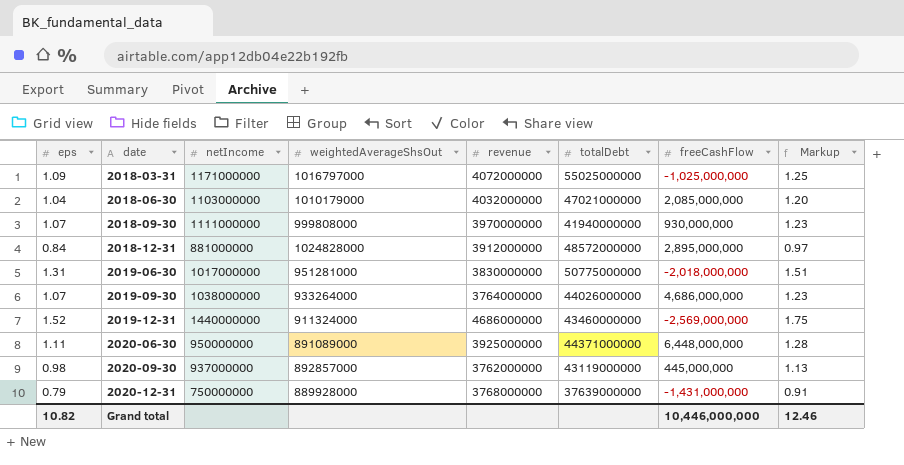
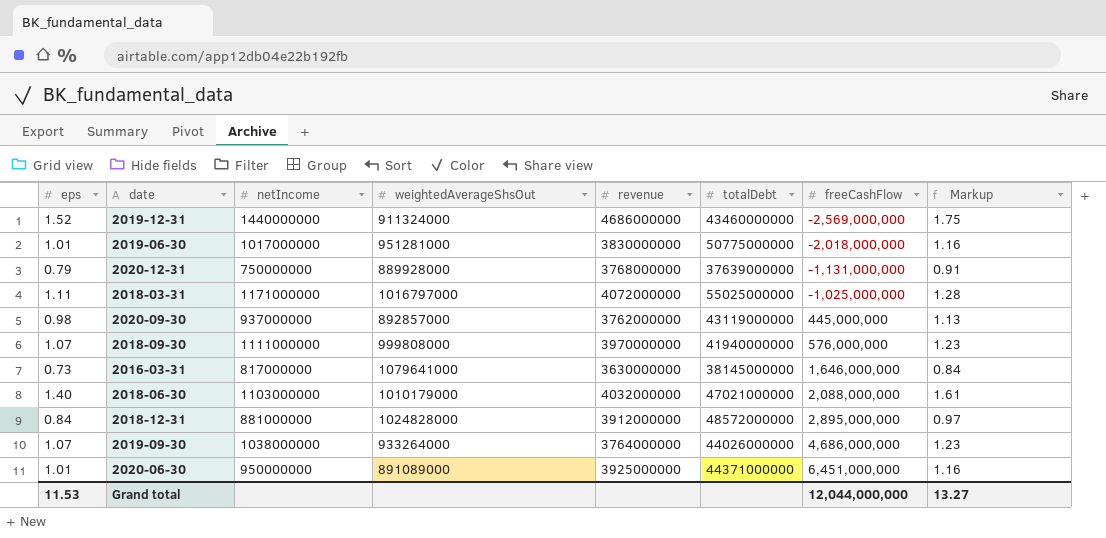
row order: date ascending -> freeCashFlow ascending
2019-06-30 | eps: 1.31 -> 1.01
2019-06-30 | Markup: 1.51 -> 1.16
2020-12-31 | freeCashFlow: -1,431,000,000 -> -1,131,000,000
2018-03-31 | eps: 1.09 -> 1.11
2018-03-31 | Markup: 1.25 -> 1.28
2018-09-30 | freeCashFlow: 930,000,000 -> 576,000,000
row 2016-03-31: none -> 0.73 | 817000000 | 1079641000 | 3630000000 | 38145000000 | 1,646,000,000 | 0.84
2018-06-30 | eps: 1.04 -> 1.40
2018-06-30 | freeCashFlow: 2,085,000,000 -> 2,088,000,000
2018-06-30 | Markup: 1.20 -> 1.61
2020-06-30 | eps: 1.11 -> 1.01
2020-06-30 | freeCashFlow: 6,448,000,000 -> 6,451,000,000
2020-06-30 | Markup: 1.28 -> 1.16
Grand total | eps: 10.82 -> 11.53
Grand total | freeCashFlow: 10,446,000,000 -> 12,044,000,000
Grand total | Markup: 12.46 -> 13.27

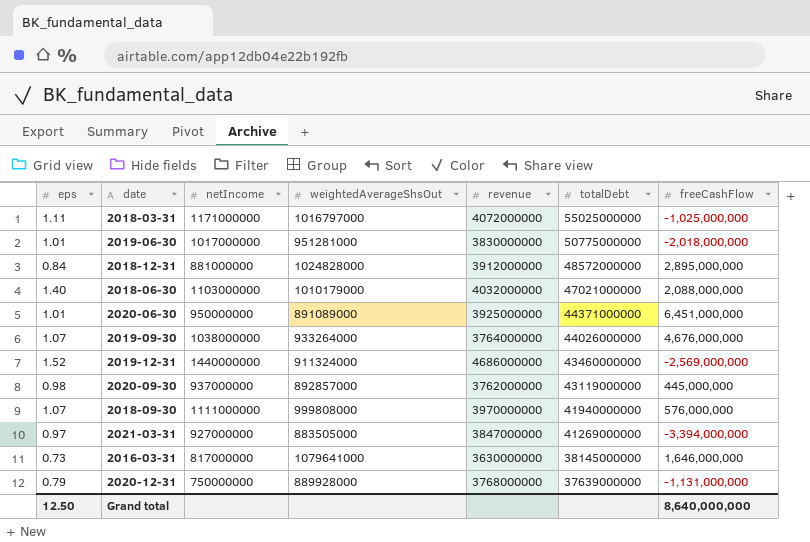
row order: freeCashFlow ascending -> totalDebt descending
column Markup | formula: [eps] * 1.15 -> none
2019-09-30 | freeCashFlow: 4,686,000,000 -> 4,676,000,000
row 2021-03-31: none -> 0.97 | 927000000 | 883505000 | 3847000000 | 41269000000 | -3,394,000,000
Grand total | eps: 11.53 -> 12.50
Grand total | freeCashFlow: 12,044,000,000 -> 8,640,000,000

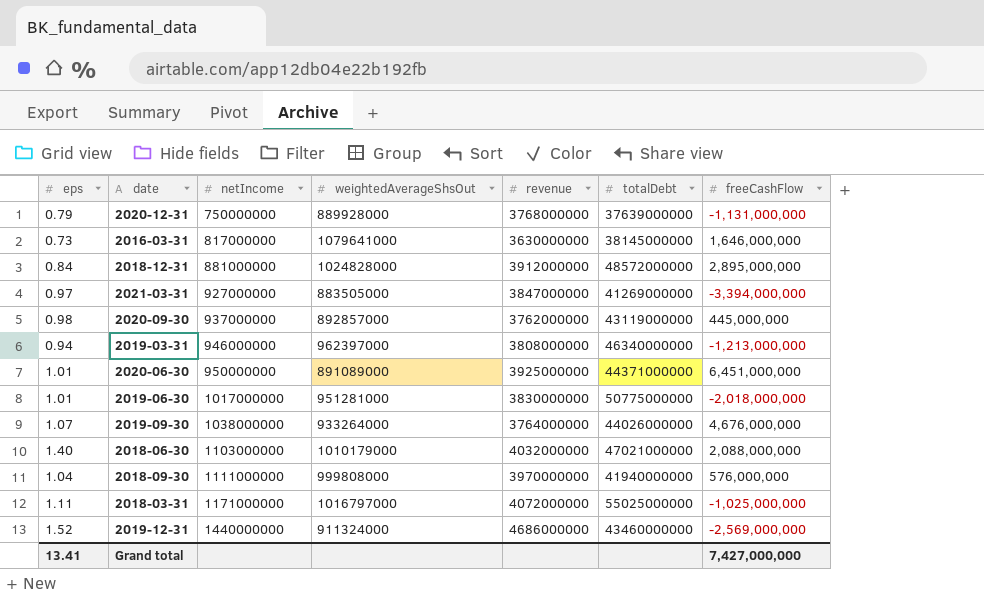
row order: totalDebt descending -> netIncome ascending
row 2019-03-31: none -> 0.94 | 946000000 | 962397000 | 3808000000 | 46340000000 | -1,213,000,000
2018-09-30 | eps: 1.07 -> 1.04
Grand total | eps: 12.50 -> 13.41
Grand total | freeCashFlow: 8,640,000,000 -> 7,427,000,000

